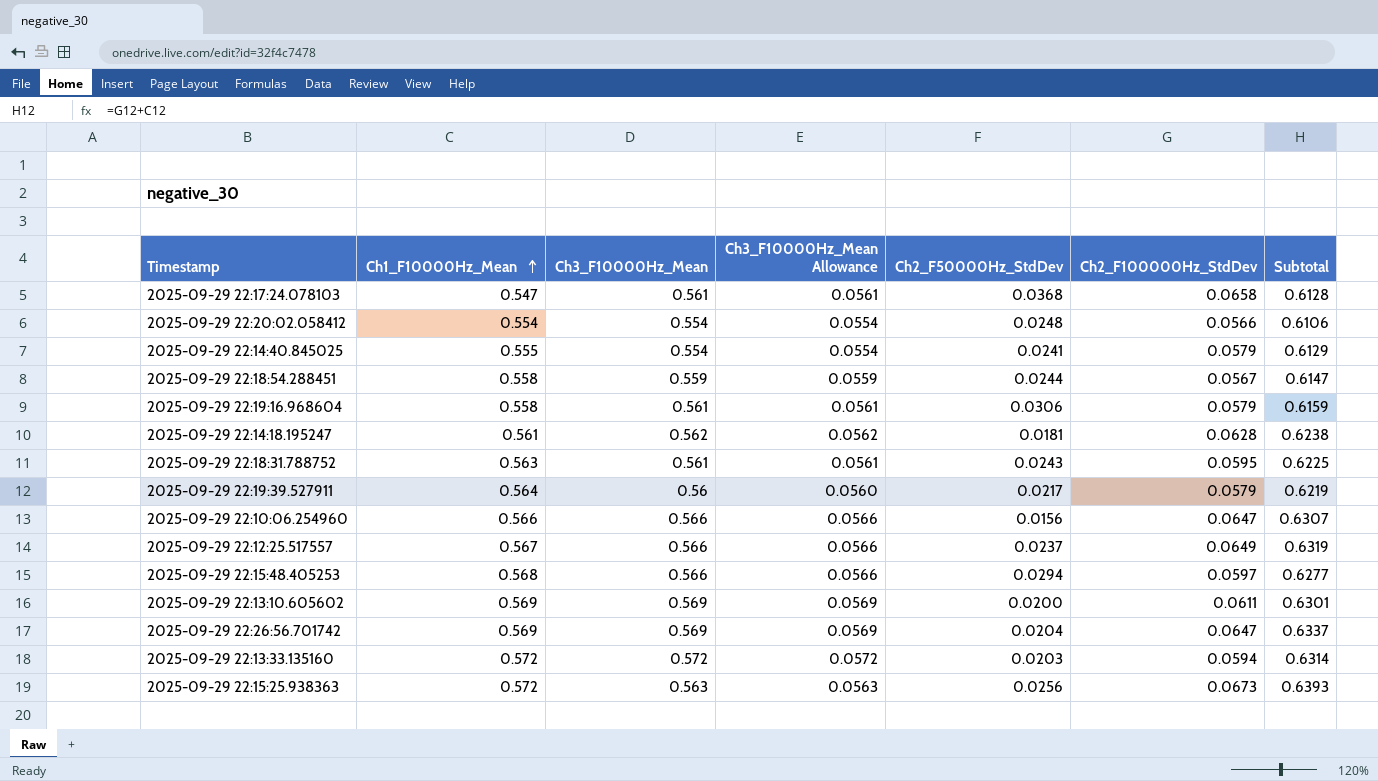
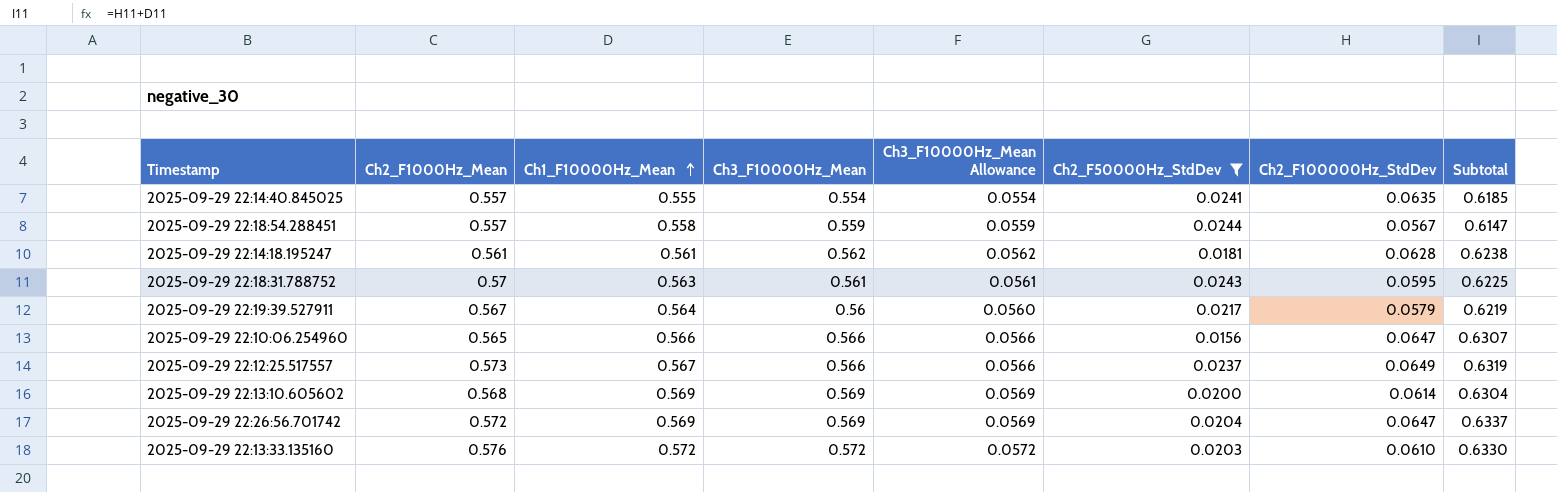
filter: none -> Ch2_F50000Hz_StdDev <= 0.0244
column Ch2_F1000Hz_Mean | position: none -> 2
2025-09-29 22:14:40.845025 | Ch2_F100000Hz_StdDev: 0.0579 -> 0.0635
2025-09-29 22:14:40.845025 | Subtotal: 0.6129 -> 0.6185
2025-09-29 22:13:10.605602 | Ch2_F100000Hz_StdDev: 0.0611 -> 0.0614
2025-09-29 22:13:10.605602 | Subtotal: 0.6301 -> 0.6304
2025-09-29 22:13:33.135160 | Ch2_F100000Hz_StdDev: 0.0594 -> 0.0610
2025-09-29 22:13:33.135160 | Subtotal: 0.6314 -> 0.6330

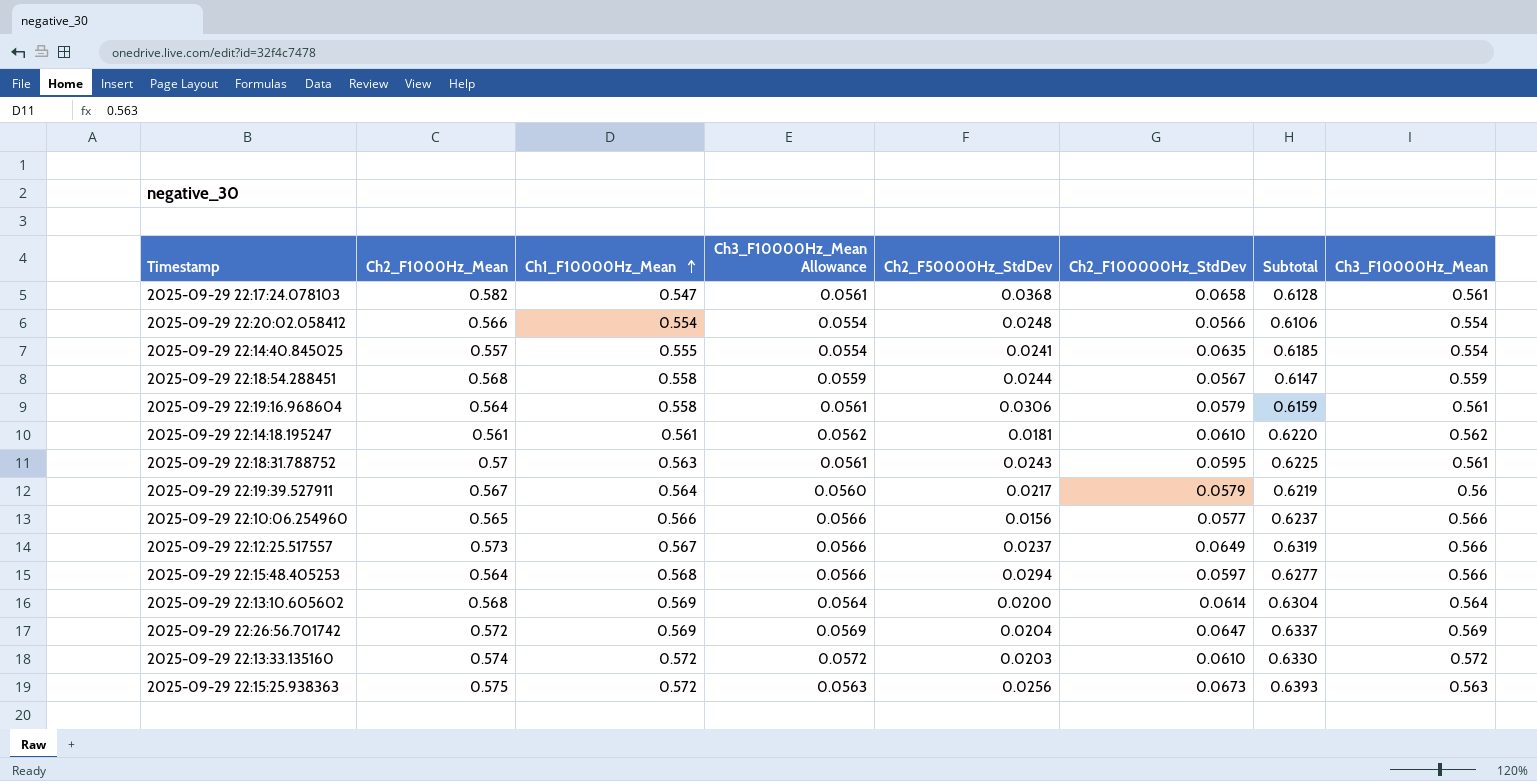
filter: Ch2_F50000Hz_StdDev <= 0.0244 -> none
column Ch3_F10000Hz_Mean | position: 4 -> 8
2025-09-29 22:18:54.288451 | Ch2_F1000Hz_Mean: 0.557 -> 0.568
2025-09-29 22:14:18.195247 | Ch2_F100000Hz_StdDev: 0.0628 -> 0.0610
2025-09-29 22:14:18.195247 | Subtotal: 0.6238 -> 0.6220
2025-09-29 22:10:06.254960 | Ch2_F100000Hz_StdDev: 0.0647 -> 0.0577
2025-09-29 22:10:06.254960 | Subtotal: 0.6307 -> 0.6237
2025-09-29 22:13:10.605602 | Ch3_F10000Hz_Mean Allowance: 0.0569 -> 0.0564
2025-09-29 22:13:10.605602 | Ch3_F10000Hz_Mean: 0.569 -> 0.564
2025-09-29 22:13:33.135160 | Ch2_F1000Hz_Mean: 0.576 -> 0.574

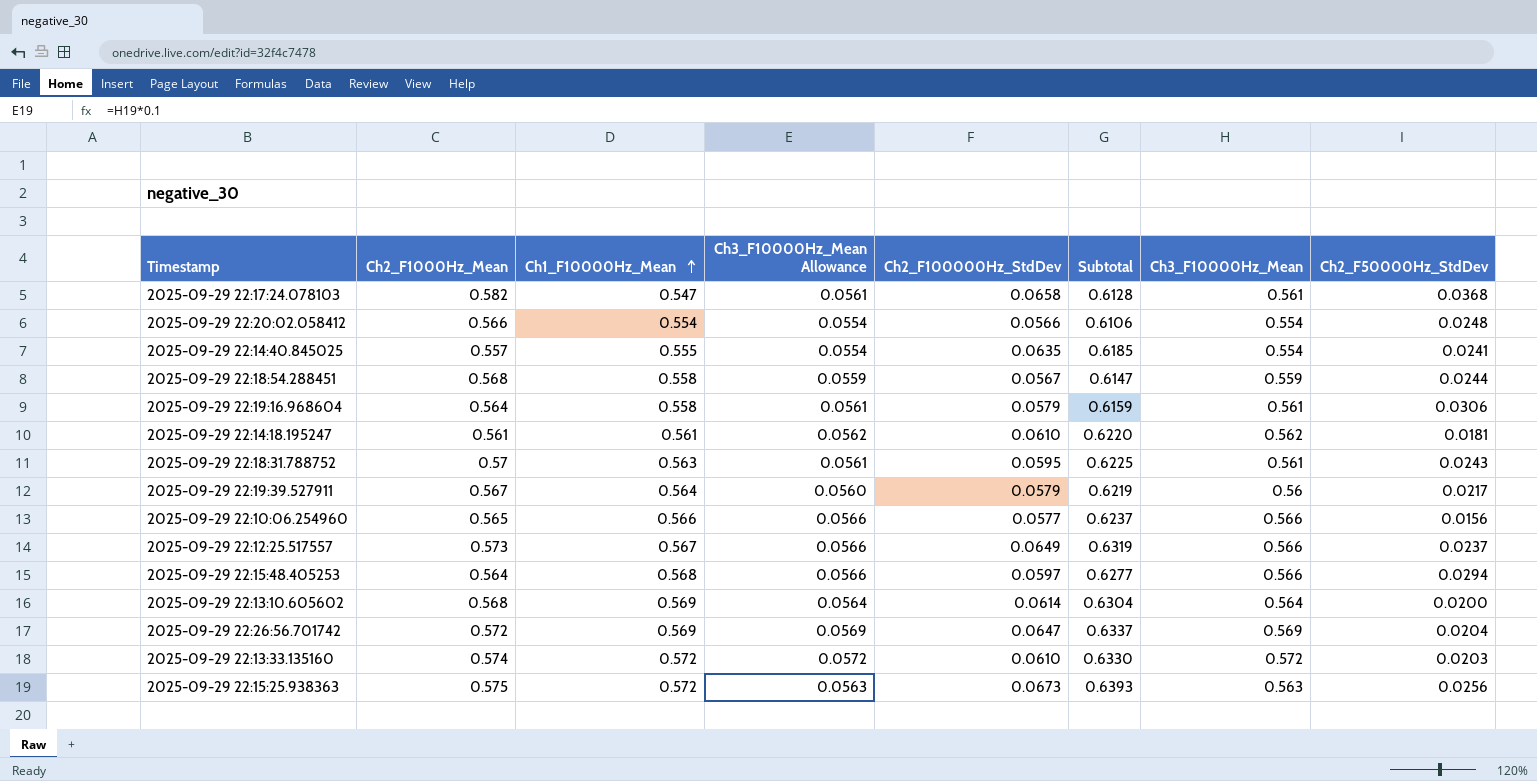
column Ch2_F50000Hz_StdDev | position: 5 -> 8

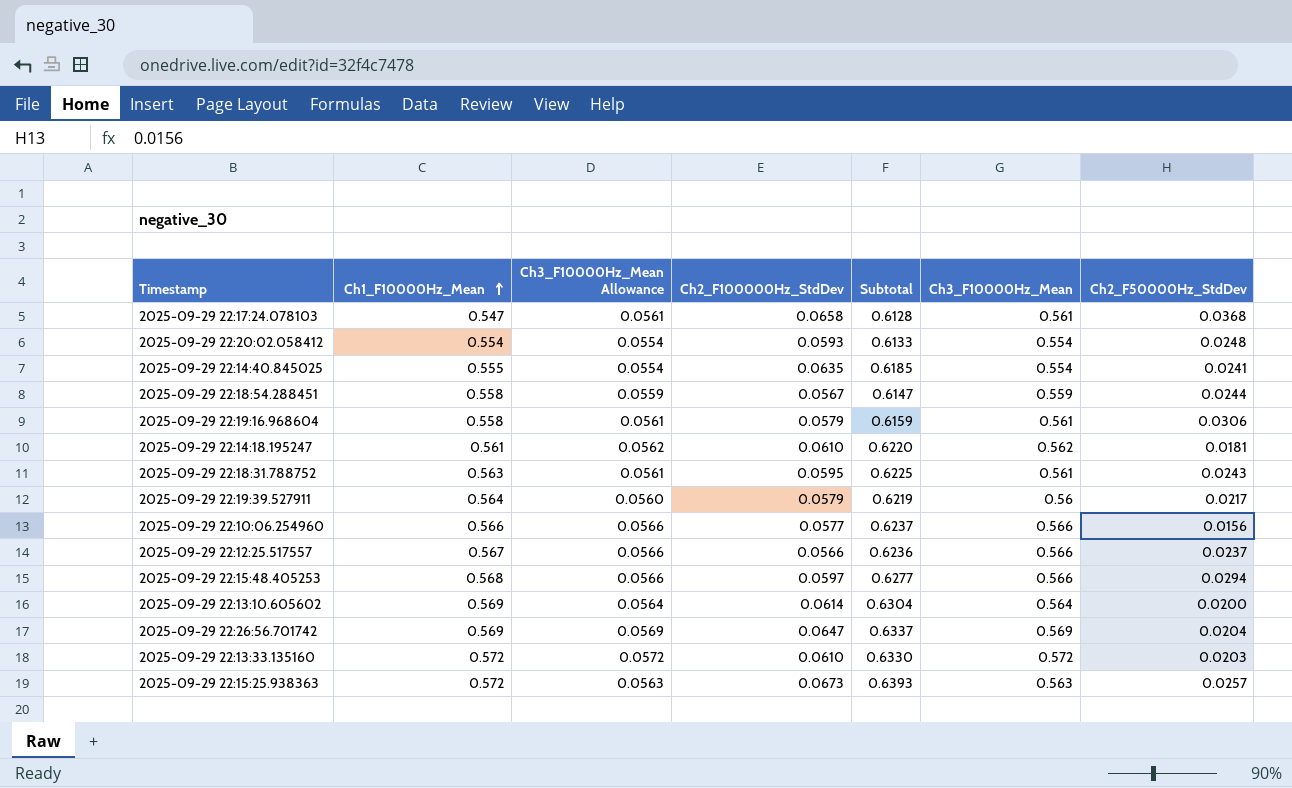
column Ch2_F1000Hz_Mean | position: 2 -> none
2025-09-29 22:20:02.058412 | Ch2_F100000Hz_StdDev: 0.0566 -> 0.0593
2025-09-29 22:20:02.058412 | Subtotal: 0.6106 -> 0.6133
2025-09-29 22:12:25.517557 | Ch2_F100000Hz_StdDev: 0.0649 -> 0.0566
2025-09-29 22:12:25.517557 | Subtotal: 0.6319 -> 0.6236
2025-09-29 22:15:25.938363 | Ch2_F50000Hz_StdDev: 0.0256 -> 0.0257

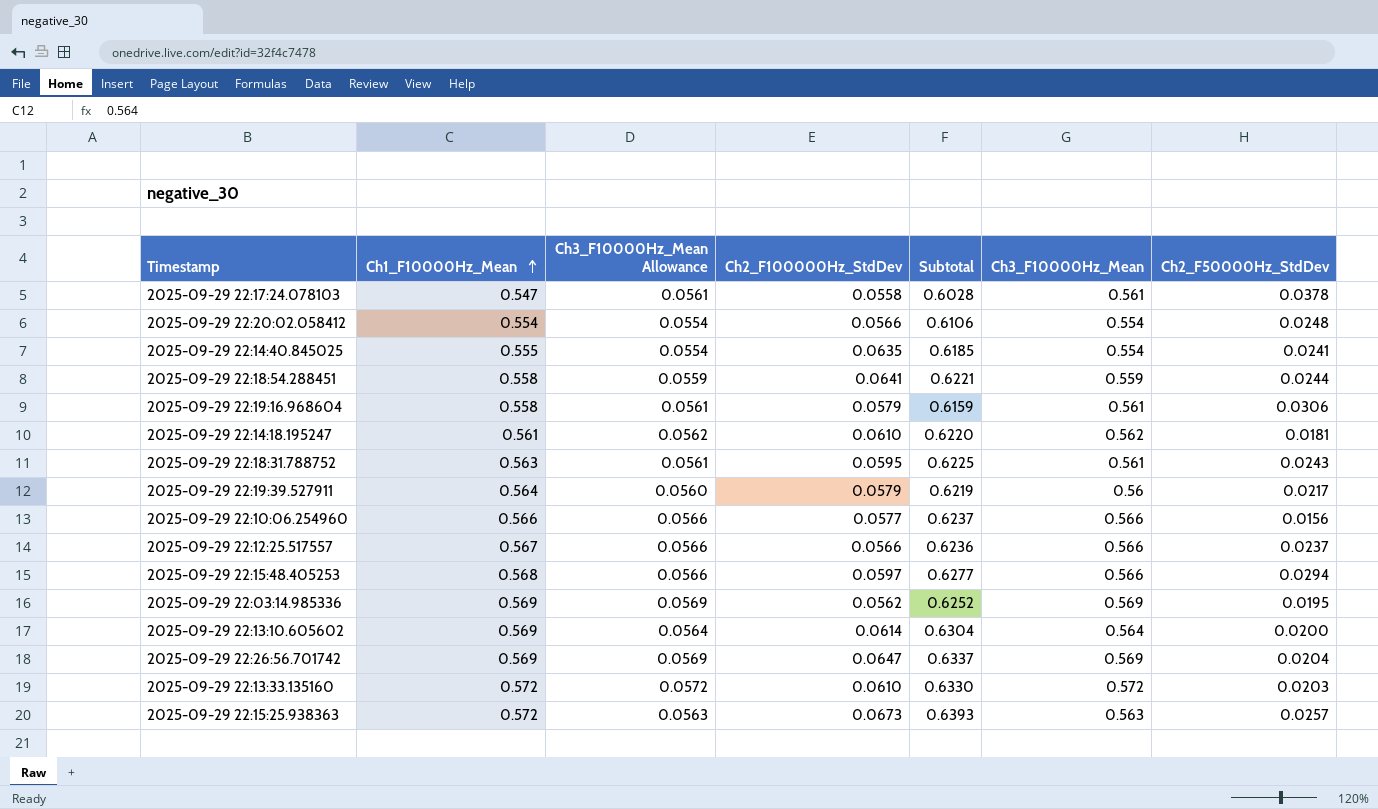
2025-09-29 22:17:24.078103 | Ch2_F100000Hz_StdDev: 0.0658 -> 0.0558
2025-09-29 22:17:24.078103 | Subtotal: 0.6128 -> 0.6028
2025-09-29 22:17:24.078103 | Ch2_F50000Hz_StdDev: 0.0368 -> 0.0378
2025-09-29 22:20:02.058412 | Ch2_F100000Hz_StdDev: 0.0593 -> 0.0566
2025-09-29 22:20:02.058412 | Subtotal: 0.6133 -> 0.6106
2025-09-29 22:18:54.288451 | Ch2_F100000Hz_StdDev: 0.0567 -> 0.0641
2025-09-29 22:18:54.288451 | Subtotal: 0.6147 -> 0.6221
row 2025-09-29 22:03:14.985336: none -> 0.569 | 0.0569 | 0.0562 | 0.6252 | 0.569 | 0.0195

